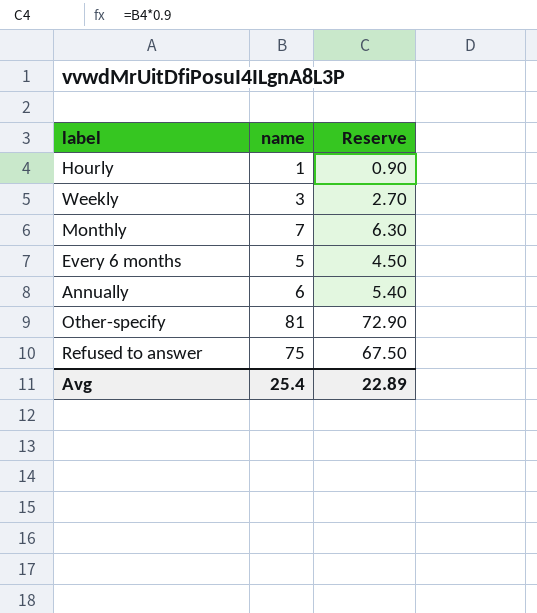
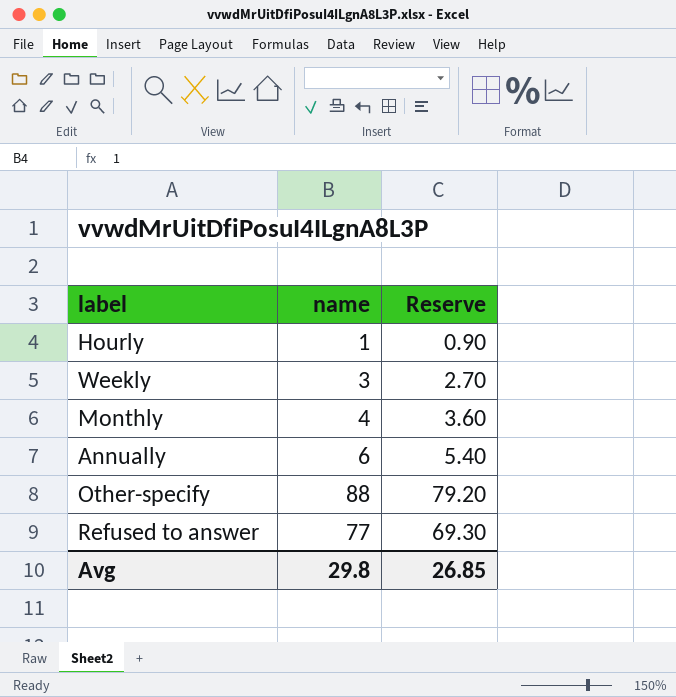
row Every 6 months: 5 | 4.50 -> none
Monthly | name: 7 -> 4
Monthly | Reserve: 6.30 -> 3.60
Other-specify | name: 81 -> 88
Other-specify | Reserve: 72.90 -> 79.20
Refused to answer | name: 75 -> 77
Refused to answer | Reserve: 67.50 -> 69.30
Avg | name: 25.4 -> 29.8
Avg | Reserve: 22.89 -> 26.85

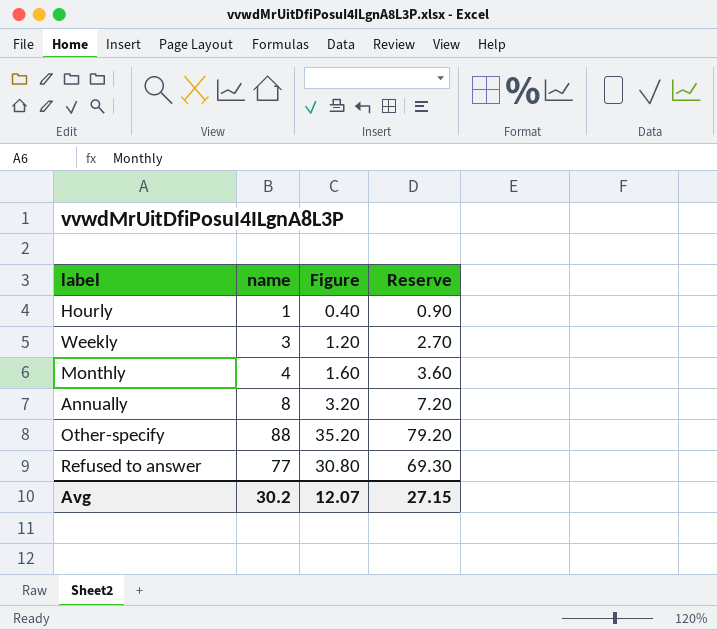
column Figure | formula: none -> [name] * 0.4
Annually | name: 6 -> 8
Annually | Reserve: 5.40 -> 7.20
Avg | name: 29.8 -> 30.2
Avg | Reserve: 26.85 -> 27.15

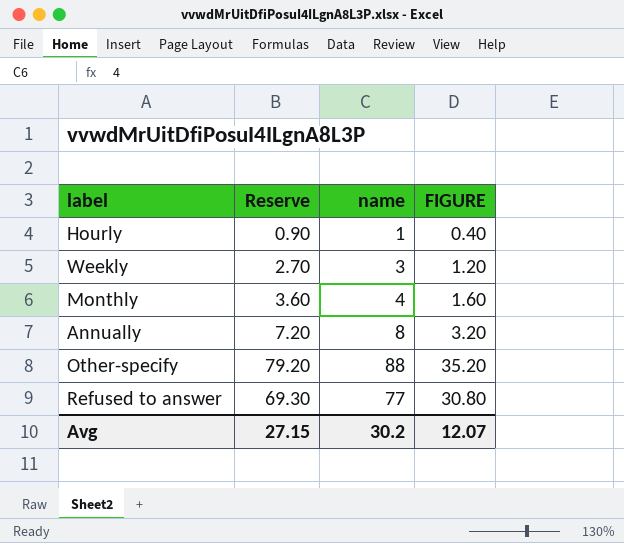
column Reserve | position: 4 -> 2
column name: Figure -> FIGURE

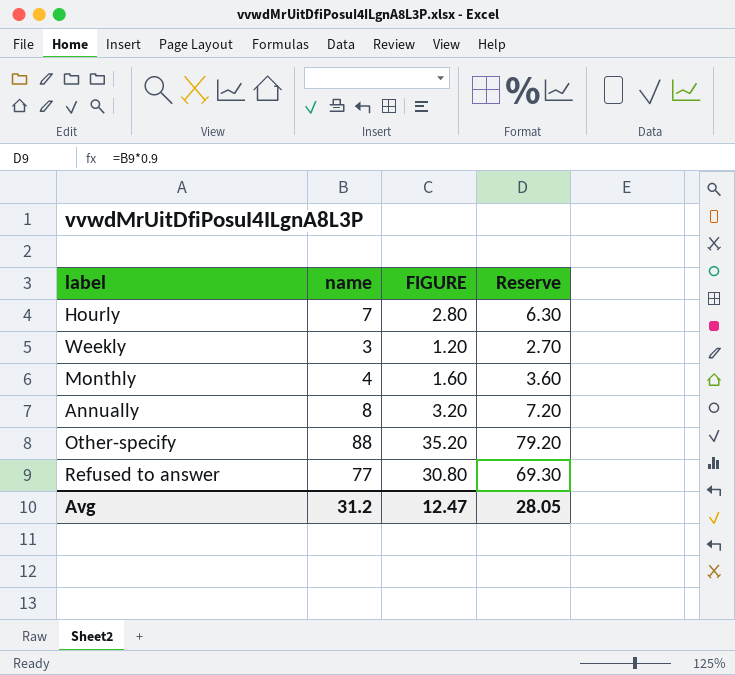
column Reserve | position: 2 -> 4
Hourly | name: 1 -> 7
Hourly | FIGURE: 0.40 -> 2.80
Hourly | Reserve: 0.90 -> 6.30
Avg | name: 30.2 -> 31.2
Avg | FIGURE: 12.07 -> 12.47
Avg | Reserve: 27.15 -> 28.05

